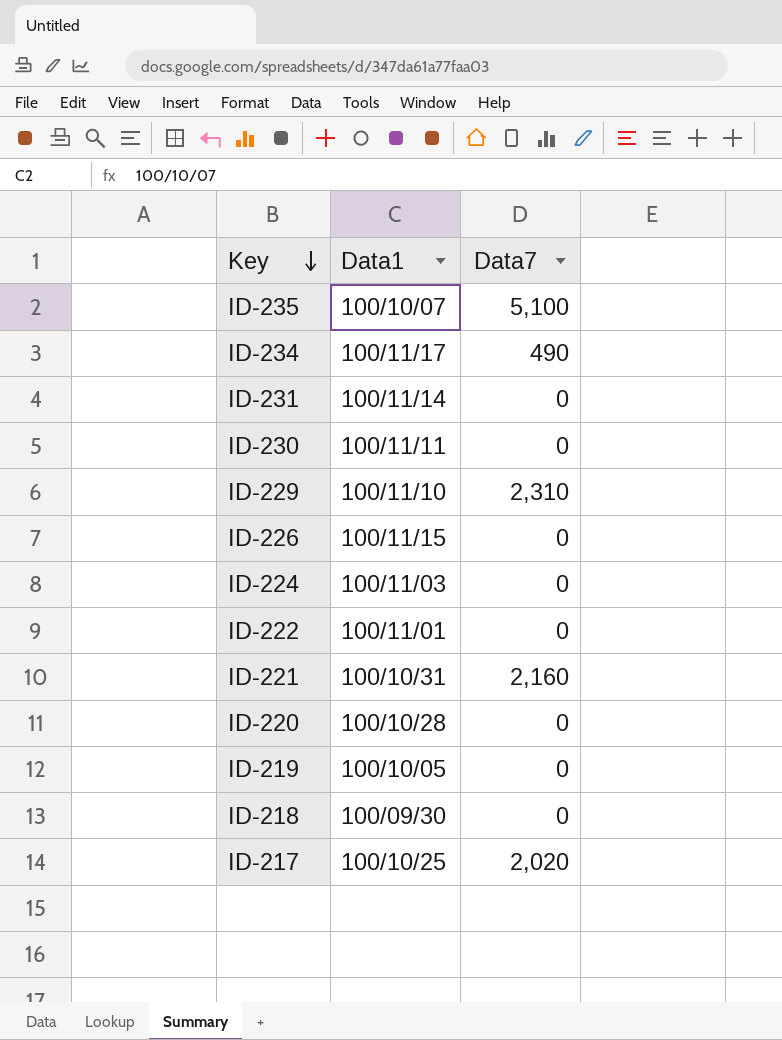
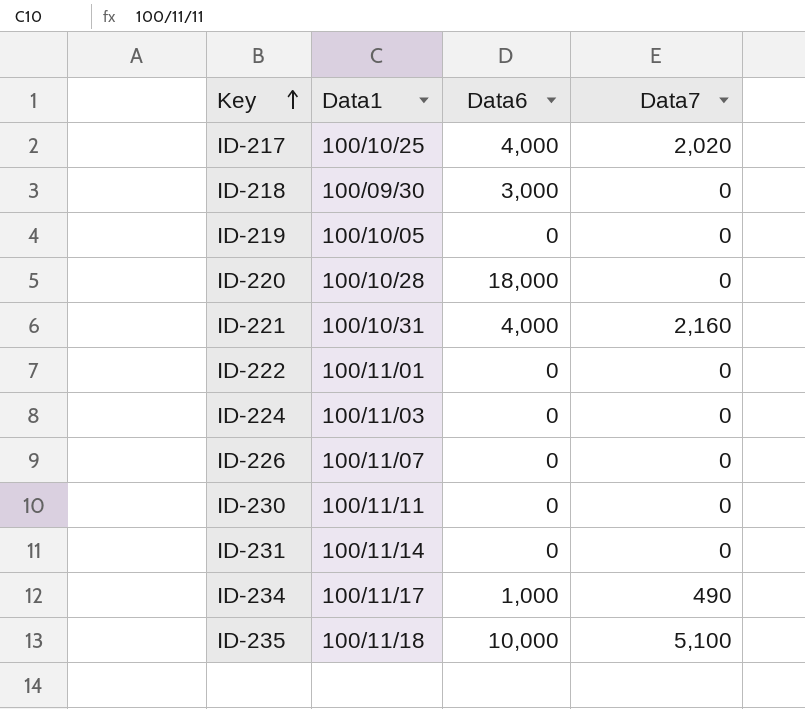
row order: Key descending -> Key ascending
column Data6 | position: none -> 3
row ID-229: 100/11/10 | 2,310 -> none
ID-226 | Data1: 100/11/15 -> 100/11/07
ID-235 | Data1: 100/10/07 -> 100/11/18

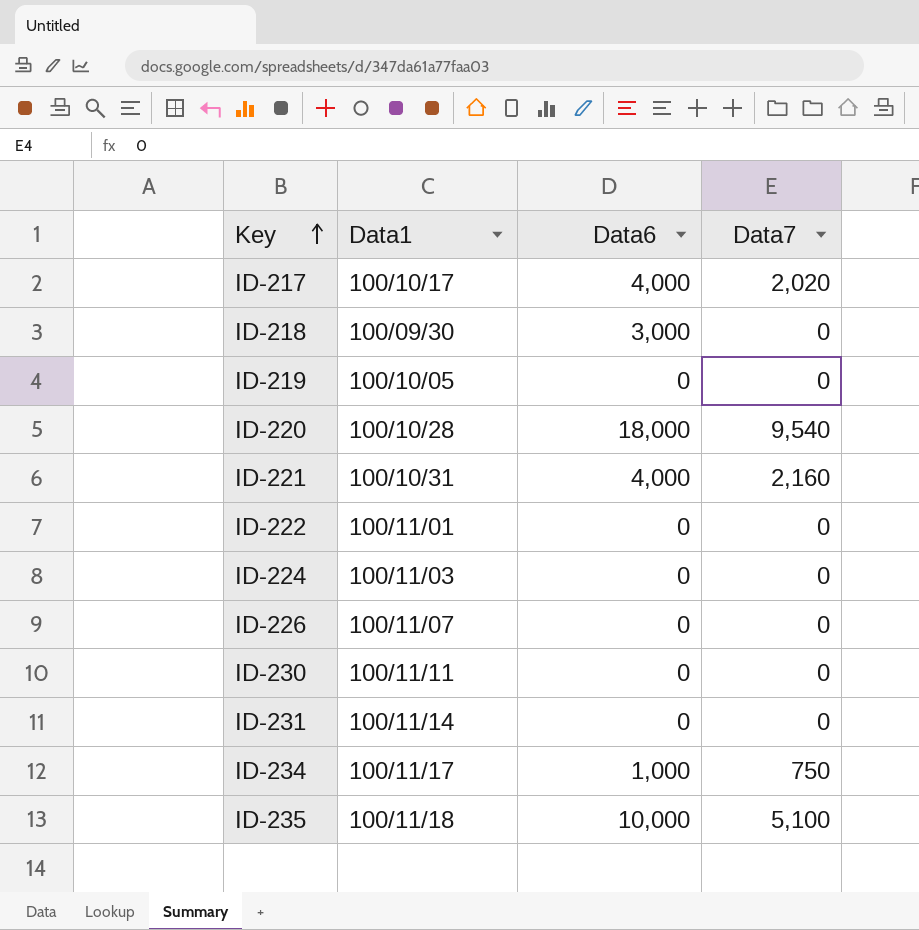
ID-217 | Data1: 100/10/25 -> 100/10/17
ID-220 | Data7: 0 -> 9,540
ID-234 | Data7: 490 -> 750

